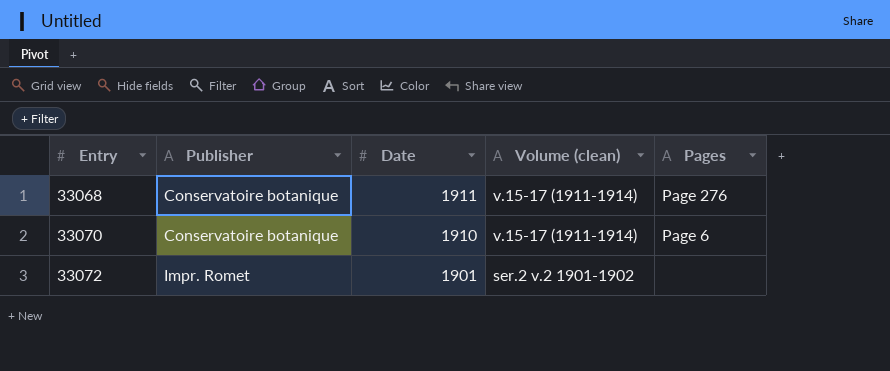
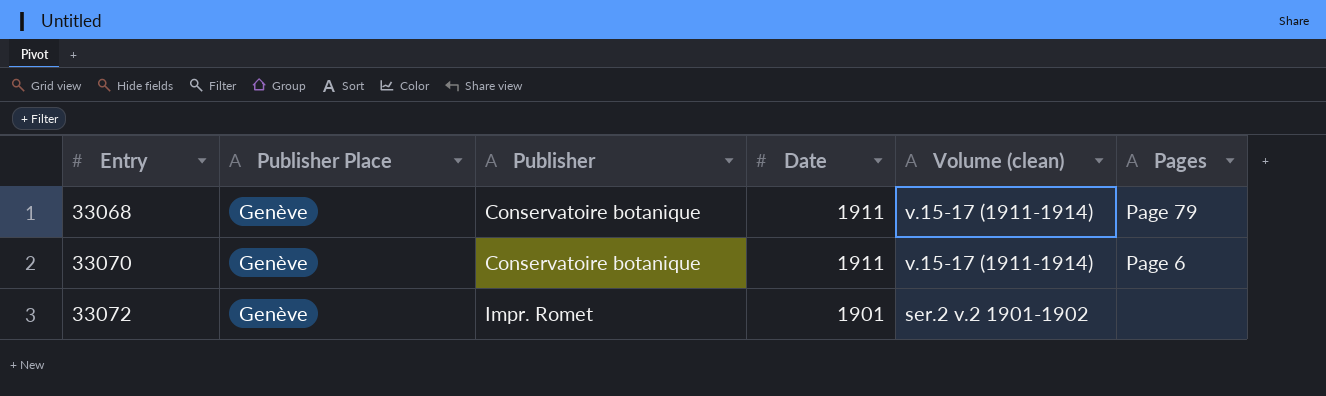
column Publisher Place | position: none -> 2
33068 | Pages: Page 276 -> Page 79
33070 | Date: 1910 -> 1911

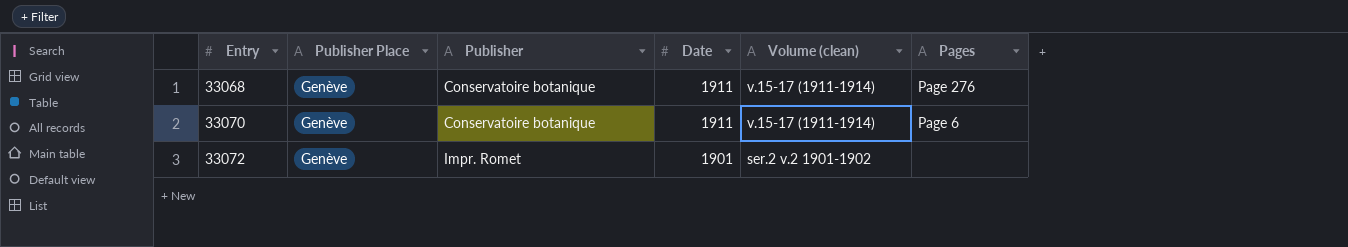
33068 | Pages: Page 79 -> Page 276

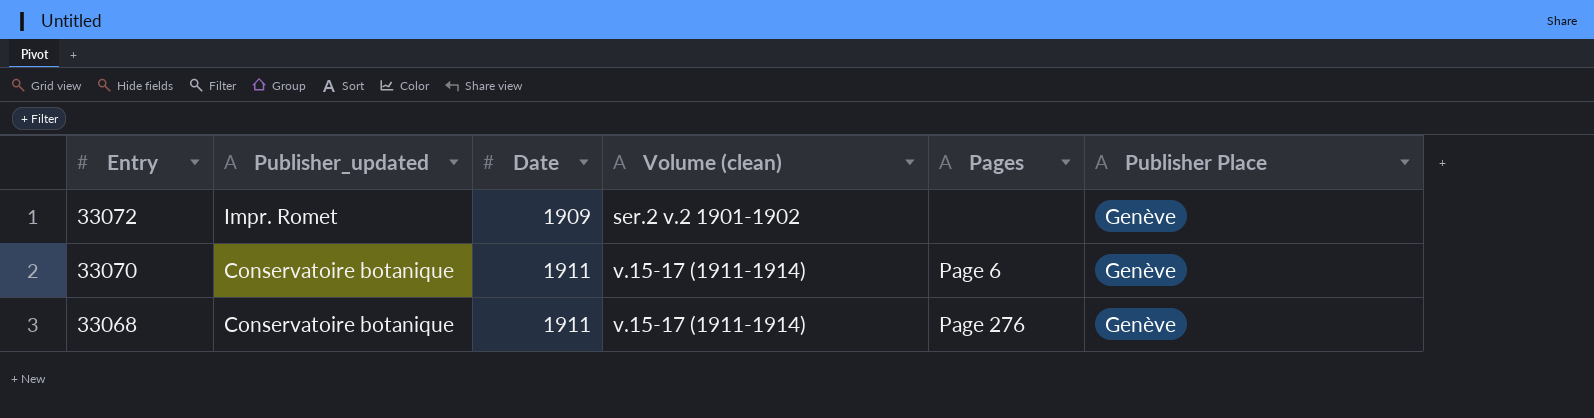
row order: Entry ascending -> Entry descending
column name: Publisher -> Publisher_updated
column Publisher Place | position: 2 -> 6
33072 | Date: 1901 -> 1909

